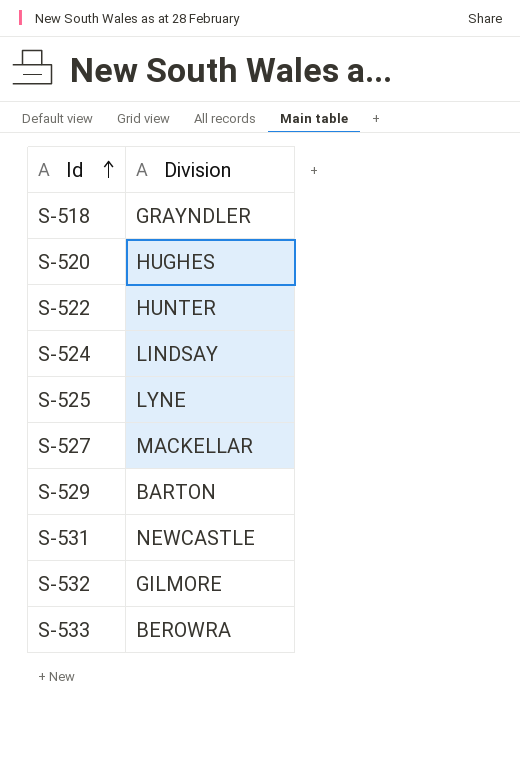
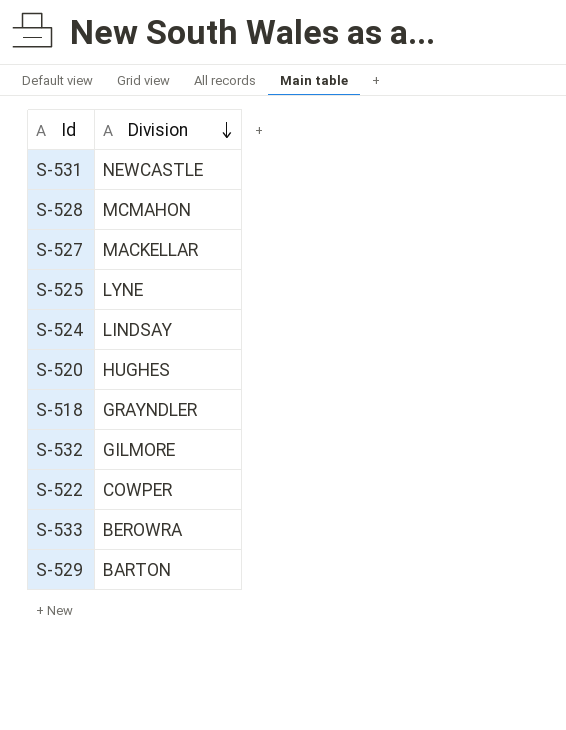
row order: Id ascending -> Division descending
row S-528: none -> MCMAHON
S-522 | Division: HUNTER -> COWPER

